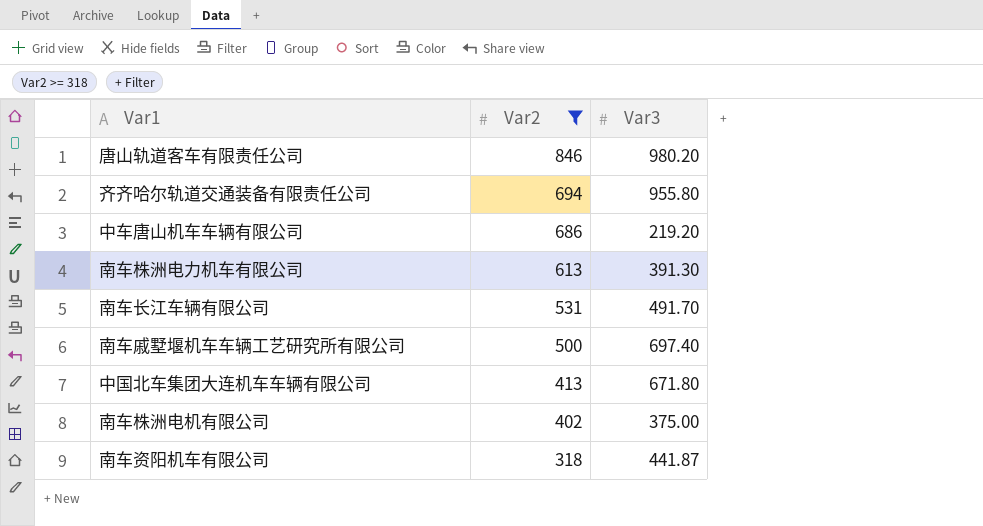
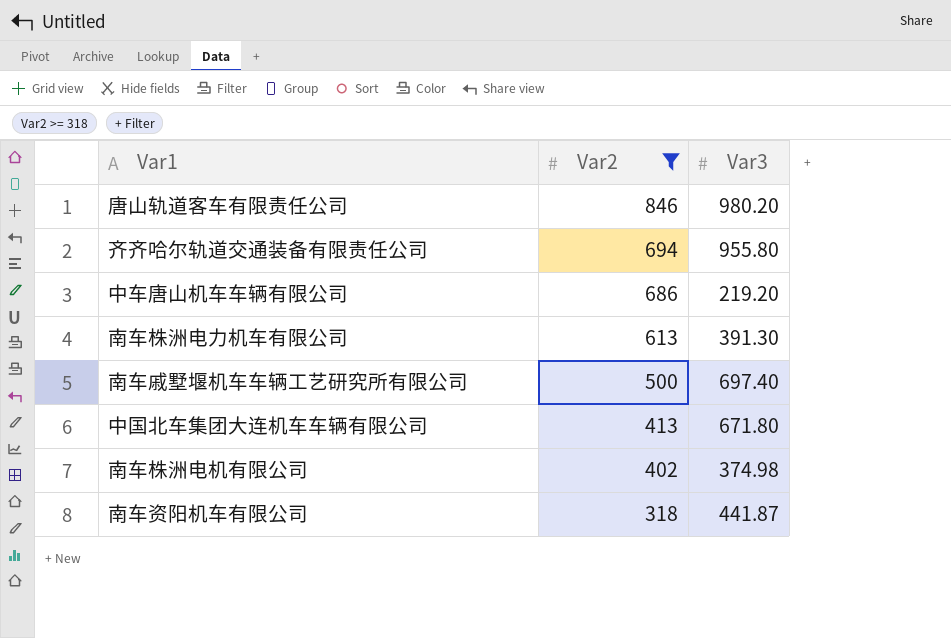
row 南车长江车辆有限公司: 531 | 491.70 -> none
南车株洲电机有限公司 | Var3: 375.00 -> 374.98

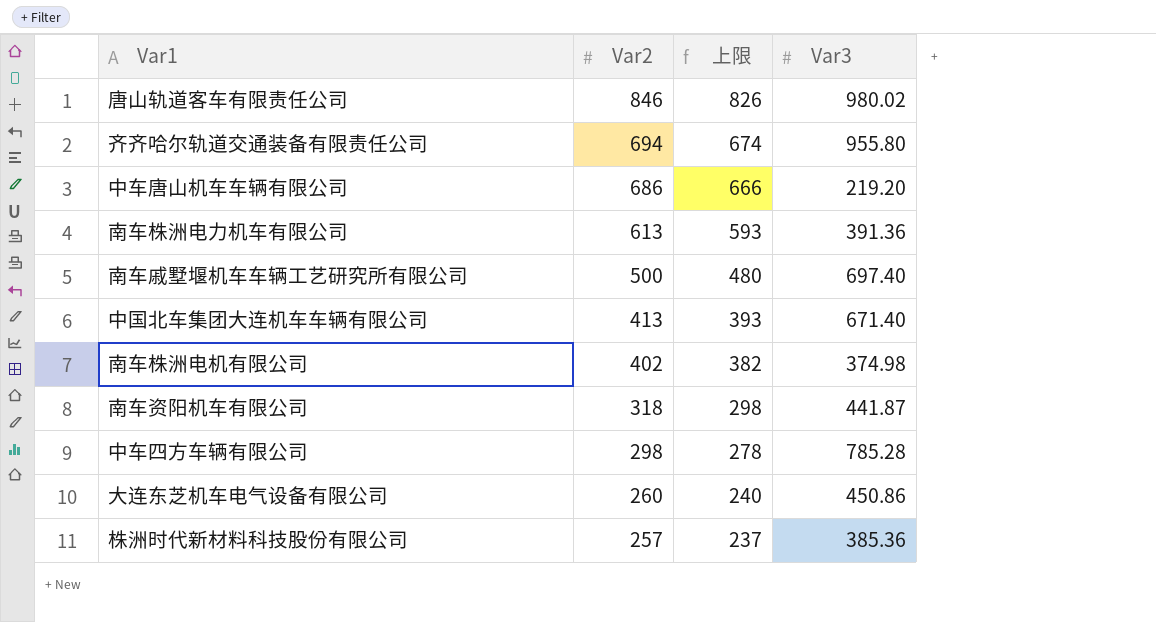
filter: Var2 >= 318 -> none
column 上限 | formula: none -> [Var2] - 20
唐山轨道客车有限责任公司 | Var3: 980.20 -> 980.02
南车株洲电力机车有限公司 | Var3: 391.30 -> 391.36
中国北车集团大连机车车辆有限公司 | Var3: 671.80 -> 671.40

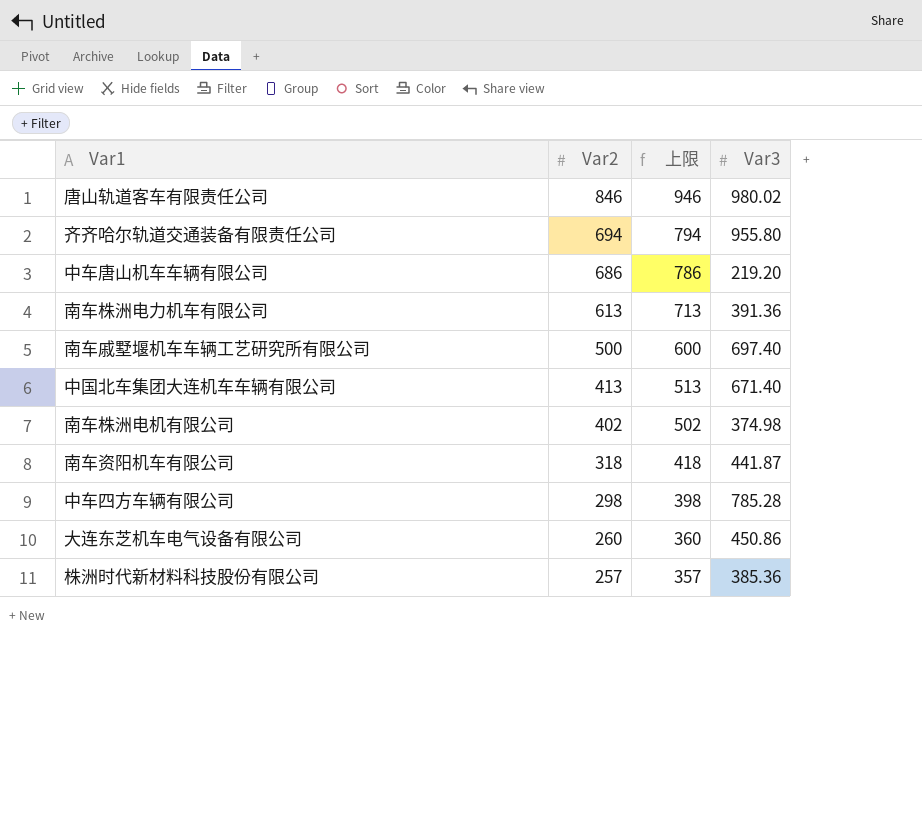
column 上限 | formula: [Var2] - 20 -> [Var2] + 100

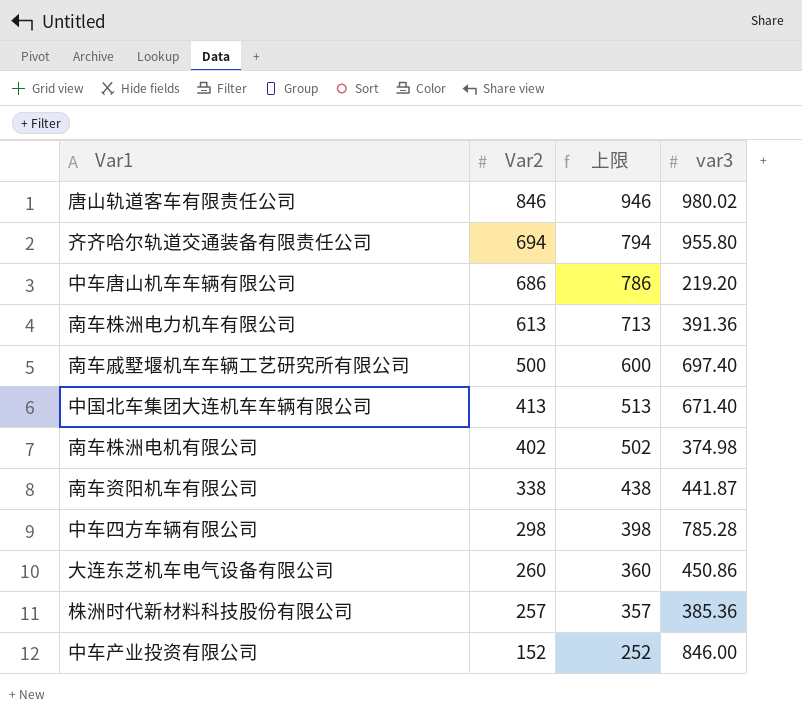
column name: Var3 -> var3
南车资阳机车有限公司 | Var2: 318 -> 338
南车资阳机车有限公司 | 上限: 418 -> 438
row 中车产业投资有限公司: none -> 152 | 252 | 846.00

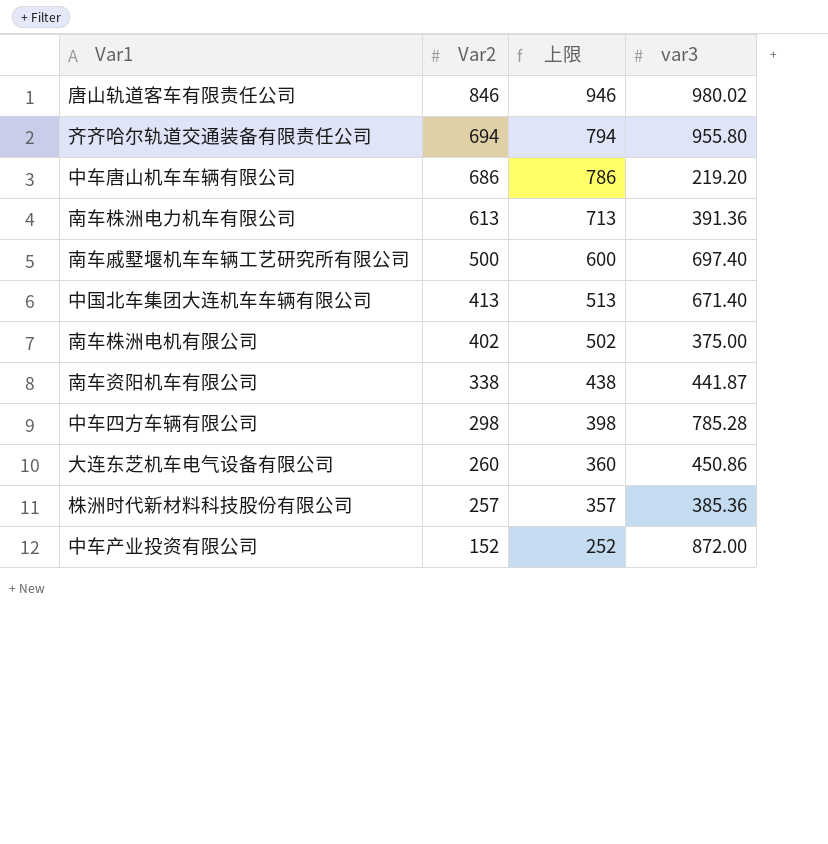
南车株洲电机有限公司 | var3: 374.98 -> 375.00
中车产业投资有限公司 | var3: 846.00 -> 872.00

